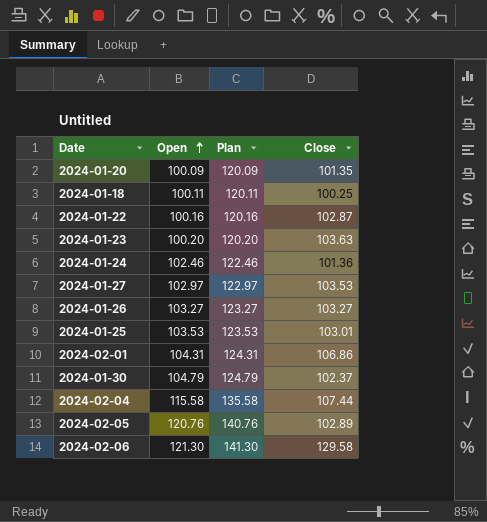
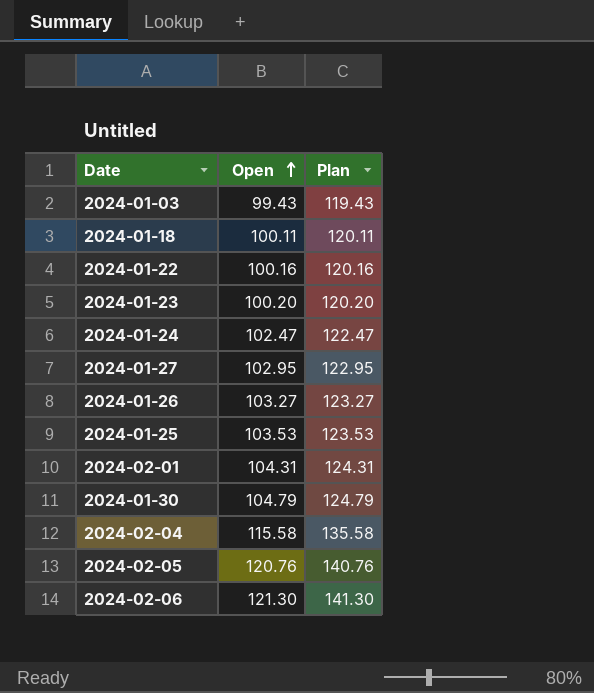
column Close | position: 4 -> none
row 2024-01-20: 100.09 | 120.09 | 101.35 -> none
row 2024-01-03: none -> 99.43 | 119.43
2024-01-24 | Open: 102.46 -> 102.47
2024-01-24 | Plan: 122.46 -> 122.47
2024-01-27 | Open: 102.97 -> 102.95
2024-01-27 | Plan: 122.97 -> 122.95

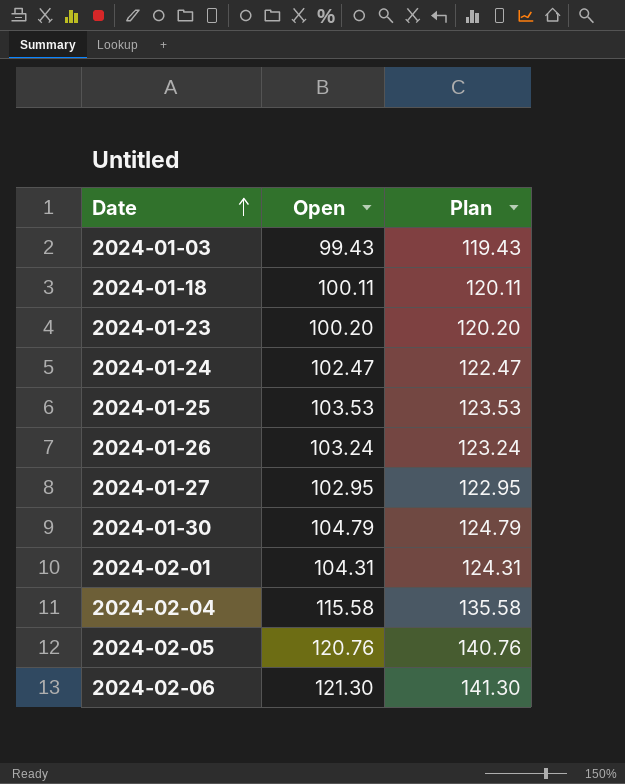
row order: Open ascending -> Date ascending
row 2024-01-22: 100.16 | 120.16 -> none
2024-01-26 | Open: 103.27 -> 103.24
2024-01-26 | Plan: 123.27 -> 123.24

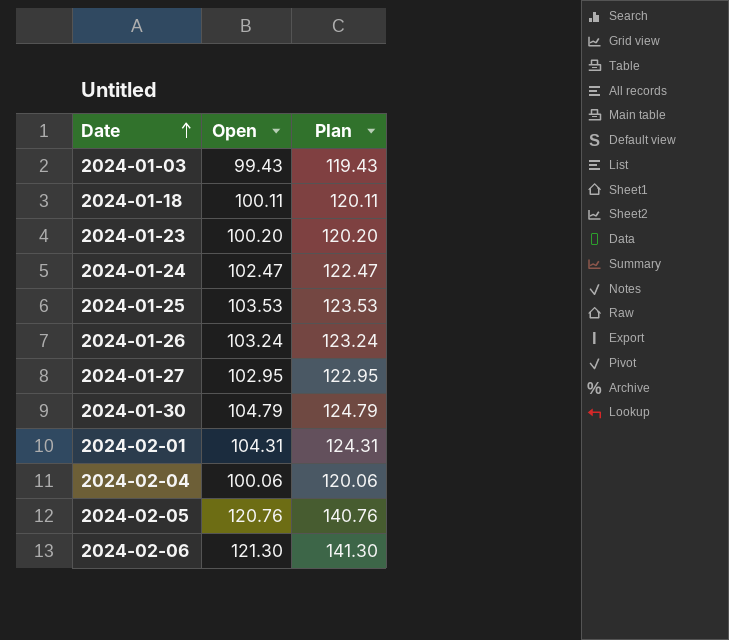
2024-02-04 | Open: 115.58 -> 100.06
2024-02-04 | Plan: 135.58 -> 120.06

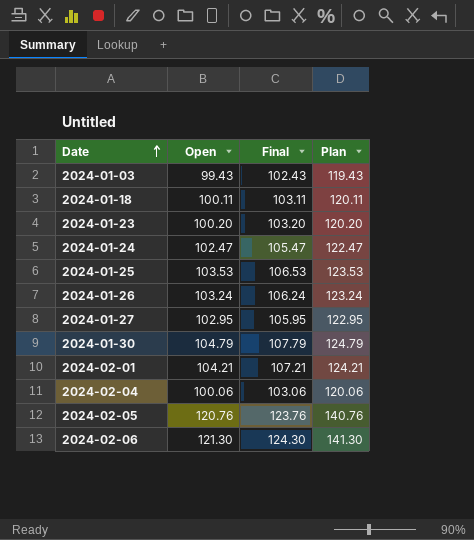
column Final | formula: none -> [Open] + 3
2024-02-01 | Open: 104.31 -> 104.21
2024-02-01 | Plan: 124.31 -> 124.21

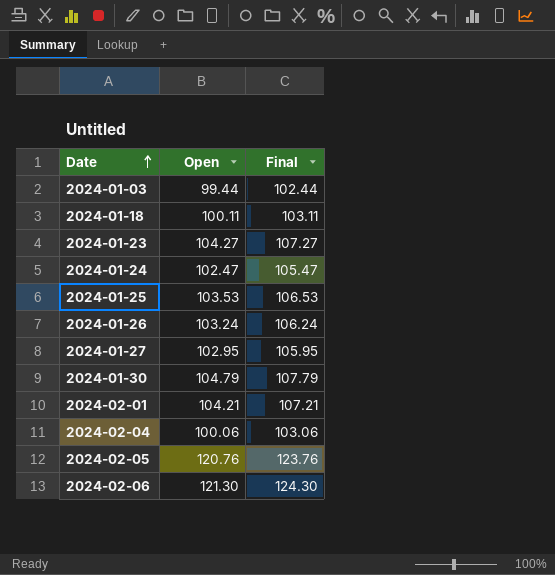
column Plan | formula: [Open] + 20 -> none
2024-01-03 | Open: 99.43 -> 99.44
2024-01-03 | Final: 102.43 -> 102.44
2024-01-23 | Open: 100.20 -> 104.27
2024-01-23 | Final: 103.20 -> 107.27

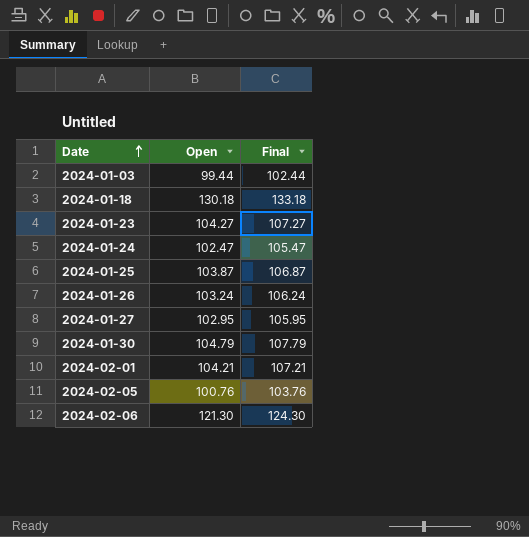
row 2024-02-04: 100.06 | 103.06 -> none
2024-01-18 | Open: 100.11 -> 130.18
2024-01-18 | Final: 103.11 -> 133.18
2024-01-25 | Open: 103.53 -> 103.87
2024-01-25 | Final: 106.53 -> 106.87
2024-02-05 | Open: 120.76 -> 100.76
2024-02-05 | Final: 123.76 -> 103.76

